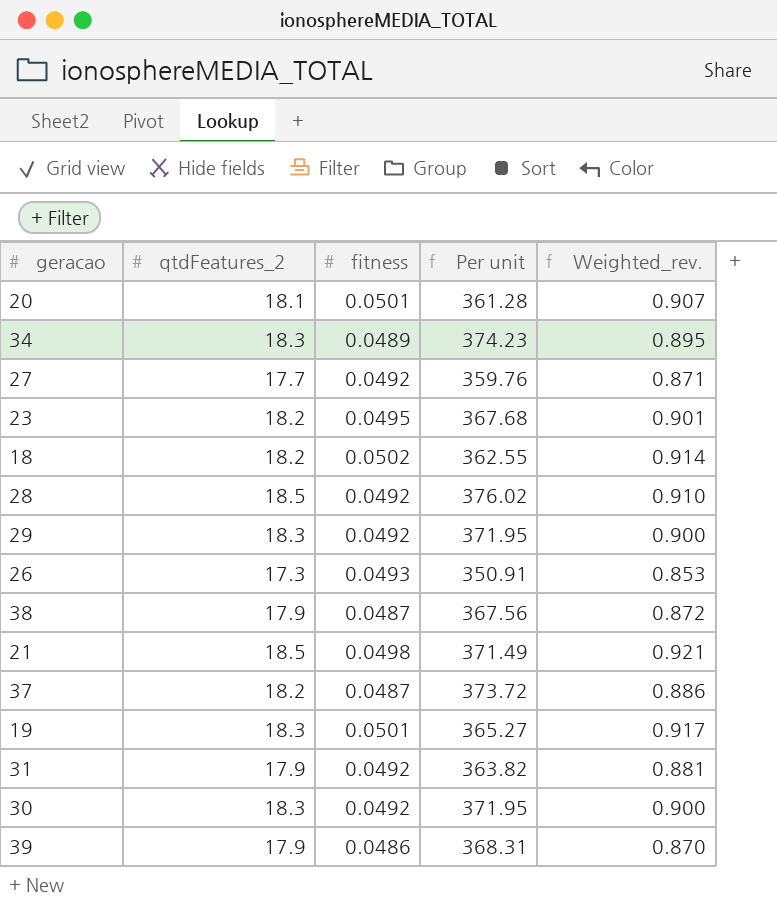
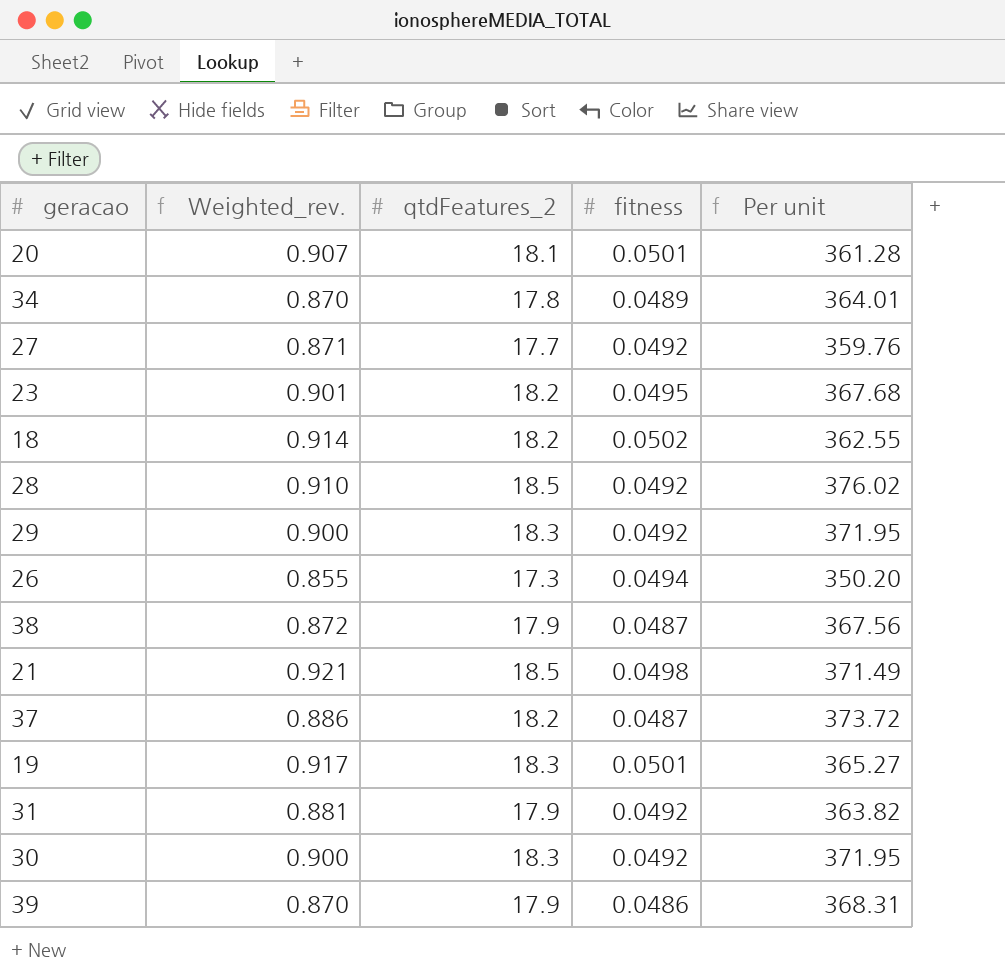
column Weighted_rev. | position: 5 -> 2
34 | Weighted_rev.: 0.895 -> 0.870
34 | qtdFeatures_2: 18.3 -> 17.8
34 | Per unit: 374.23 -> 364.01
26 | Weighted_rev.: 0.853 -> 0.855
26 | fitness: 0.0493 -> 0.0494
26 | Per unit: 350.91 -> 350.20

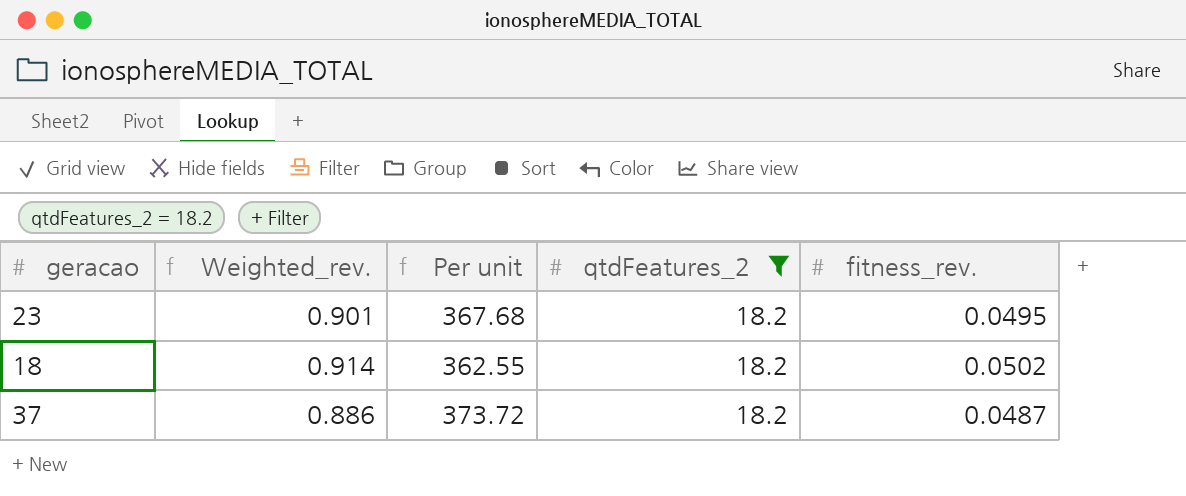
filter: none -> qtdFeatures_2 = 18.2
column Per unit | position: 5 -> 3
column name: fitness -> fitness_rev.

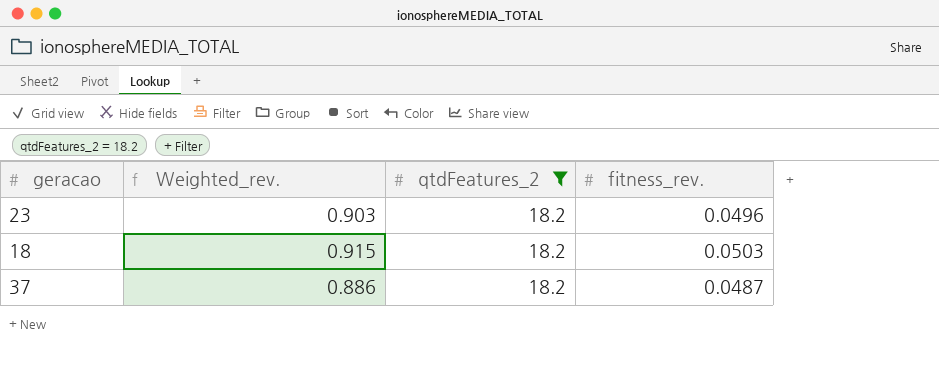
column Per unit | formula: [qtdFeatures_2] / [fitness_rev.] -> none
23 | Weighted_rev.: 0.901 -> 0.903
23 | fitness_rev.: 0.0495 -> 0.0496
18 | Weighted_rev.: 0.914 -> 0.915
18 | fitness_rev.: 0.0502 -> 0.0503

